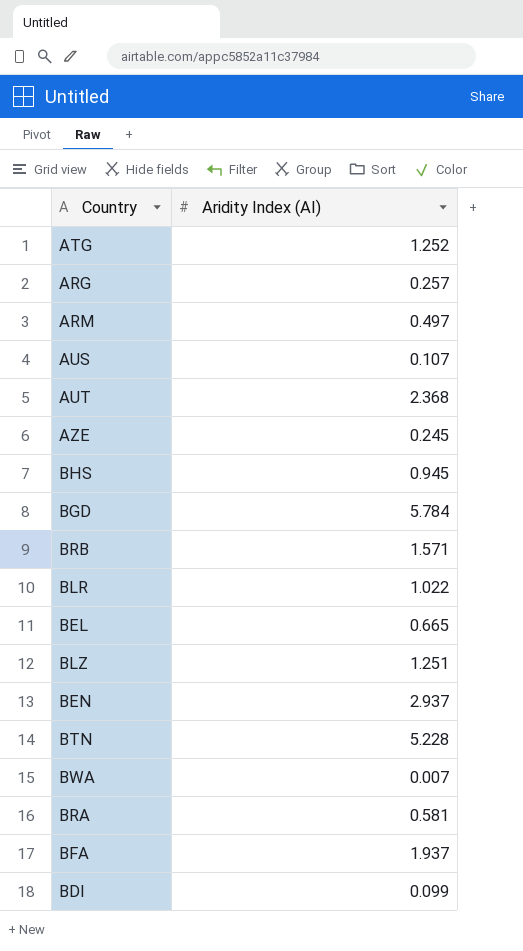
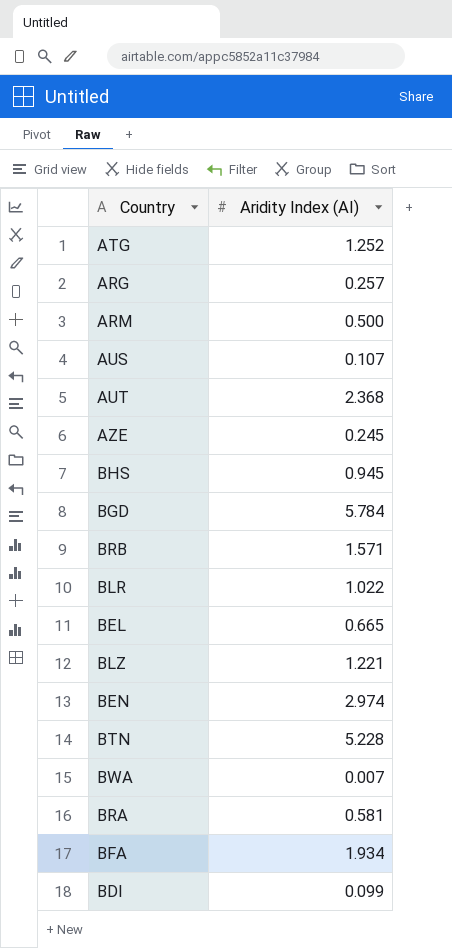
ARM | Aridity Index (AI): 0.497 -> 0.500
BLZ | Aridity Index (AI): 1.251 -> 1.221
BEN | Aridity Index (AI): 2.937 -> 2.974
BFA | Aridity Index (AI): 1.937 -> 1.934

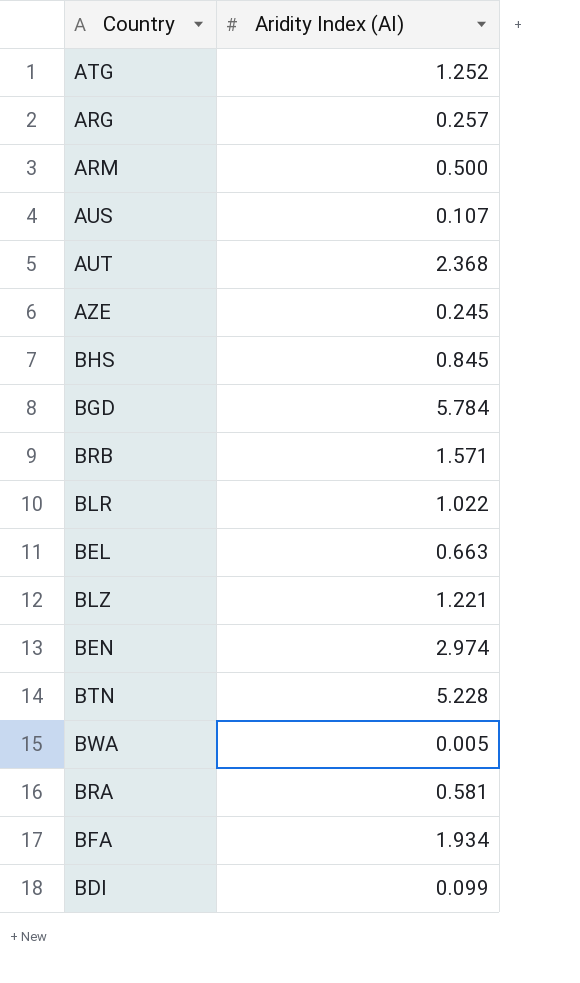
BHS | Aridity Index (AI): 0.945 -> 0.845
BEL | Aridity Index (AI): 0.665 -> 0.663
BWA | Aridity Index (AI): 0.007 -> 0.005

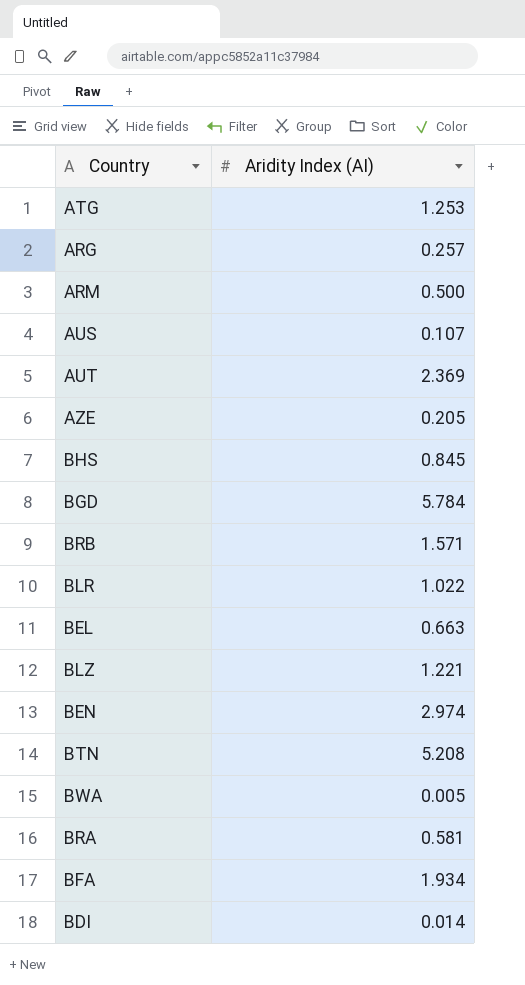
ATG | Aridity Index (AI): 1.252 -> 1.253
AUT | Aridity Index (AI): 2.368 -> 2.369
AZE | Aridity Index (AI): 0.245 -> 0.205
BTN | Aridity Index (AI): 5.228 -> 5.208
BDI | Aridity Index (AI): 0.099 -> 0.014

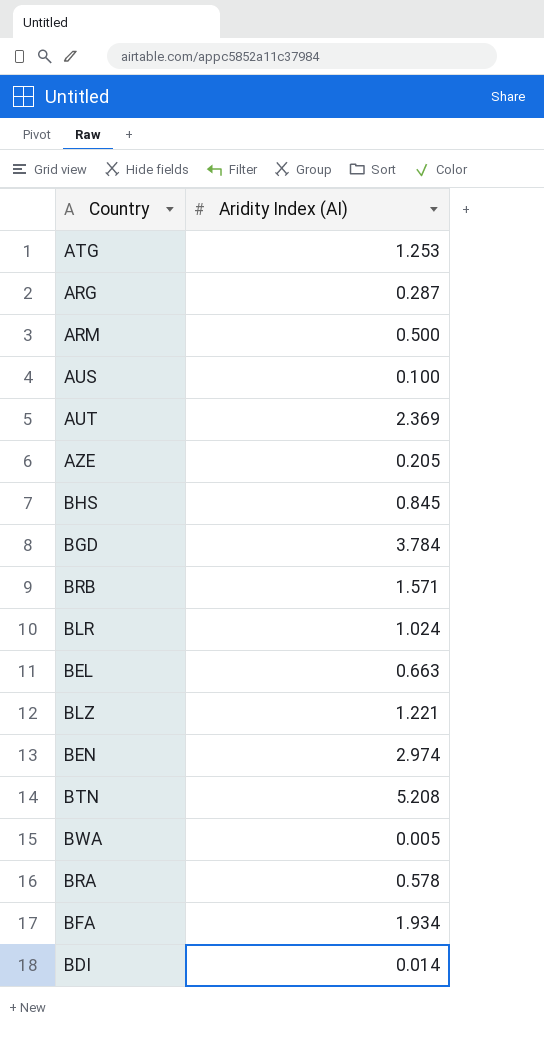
ARG | Aridity Index (AI): 0.257 -> 0.287
AUS | Aridity Index (AI): 0.107 -> 0.100
BGD | Aridity Index (AI): 5.784 -> 3.784
BLR | Aridity Index (AI): 1.022 -> 1.024
BRA | Aridity Index (AI): 0.581 -> 0.578

